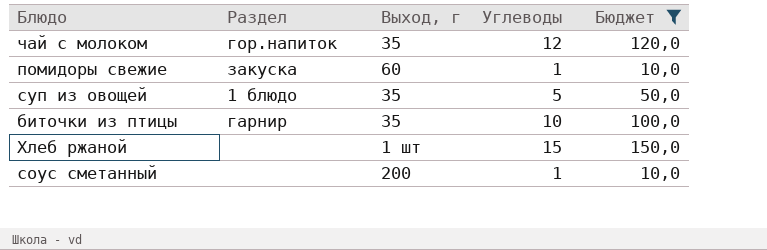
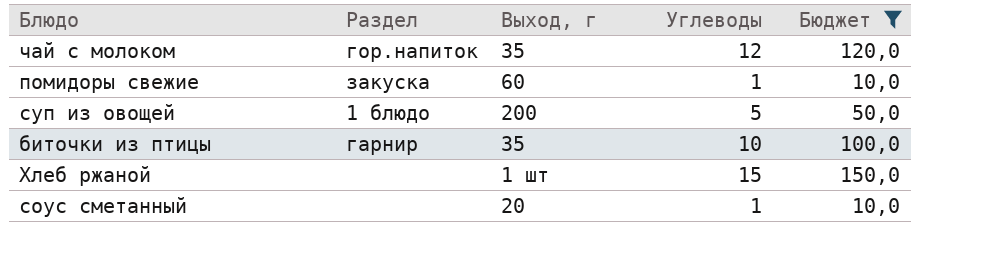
суп из овощей | Выход, г: 35 -> 200
соус сметанный | Выход, г: 200 -> 20

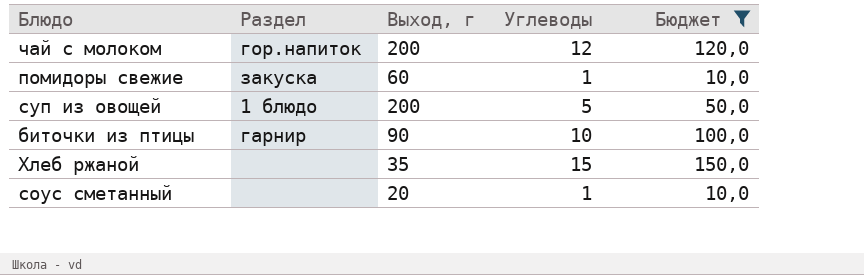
чай с молоком | Выход, г: 35 -> 200
биточки из птицы | Выход, г: 35 -> 90
Хлеб ржаной | Выход, г: 1 шт -> 35

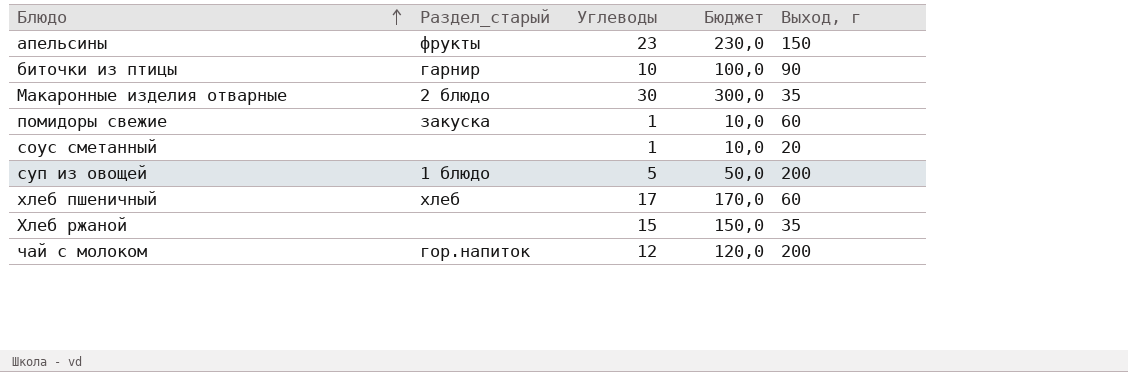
filter: Бюджет <= 150,0 -> none
row order: none -> Блюдо ascending
column name: Раздел -> Раздел_старый
column Выход, г | position: 3 -> 5

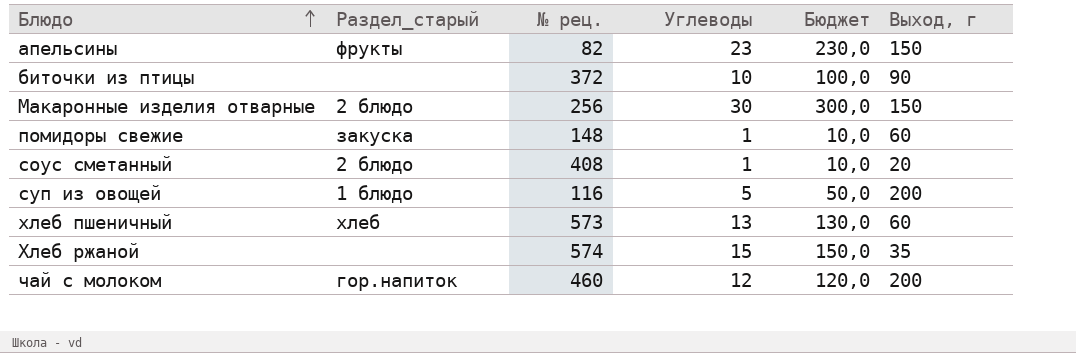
column № рец. | position: none -> 3
биточки из птицы | Раздел_старый: гарнир -> none
Макаронные изделия отварные | Выход, г: 35 -> 150
соус сметанный | Раздел_старый: none -> 2 блюдо
хлеб пшеничный | Углеводы: 17 -> 13
хлеб пшеничный | Бюджет: 170,0 -> 130,0

